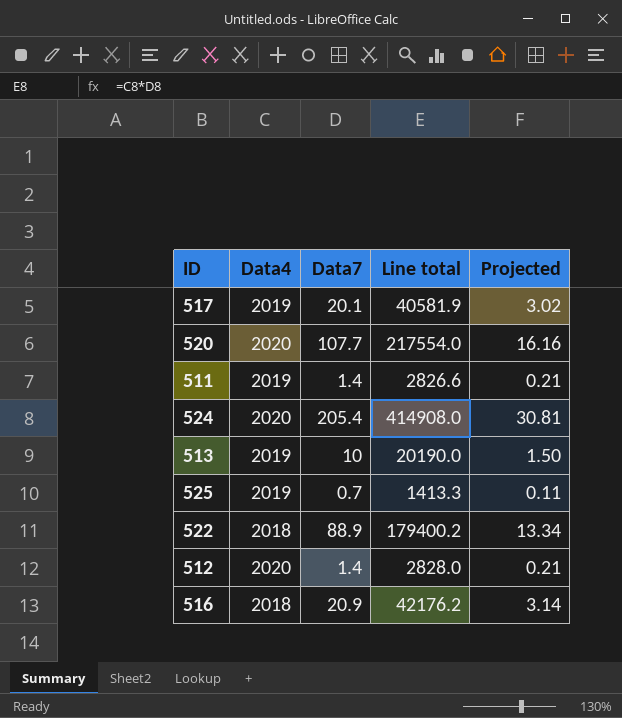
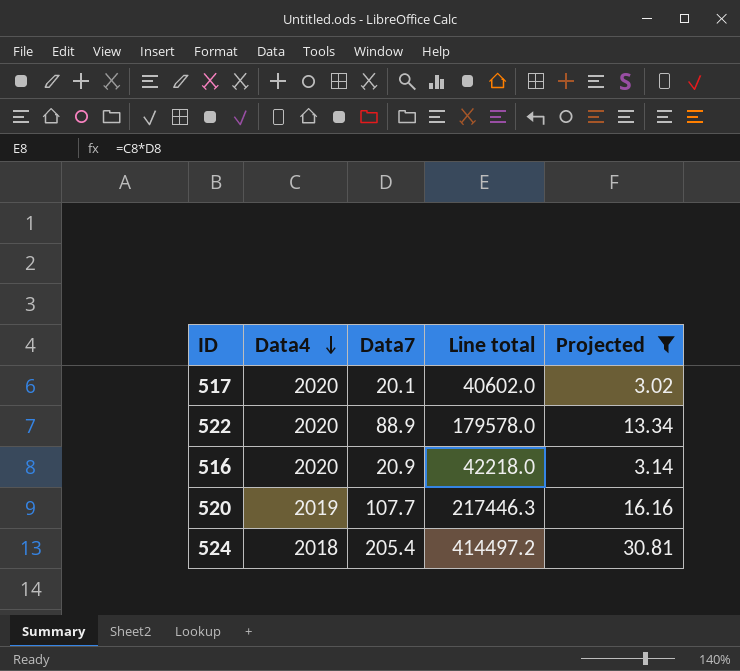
filter: none -> Projected >= 3.02
row order: none -> Data4 descending
517 | Data4: 2019 -> 2020
517 | Line total: 40581.9 -> 40602.0
522 | Data4: 2018 -> 2020
522 | Line total: 179400.2 -> 179578.0
516 | Data4: 2018 -> 2020
516 | Line total: 42176.2 -> 42218.0
520 | Data4: 2020 -> 2019
520 | Line total: 217554.0 -> 217446.3
524 | Data4: 2020 -> 2018
524 | Line total: 414908.0 -> 414497.2

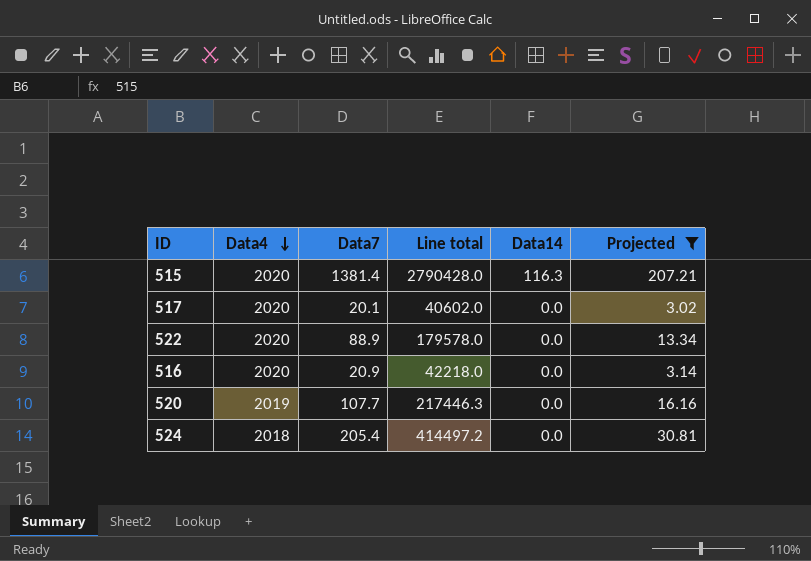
column Data14 | position: none -> 5
row 515: none -> 2020 | 1381.4 | 2790428.0 | 116.3 | 207.21

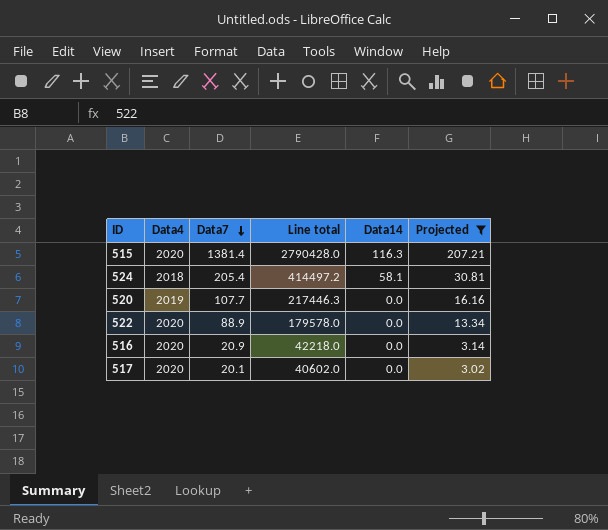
row order: Data4 descending -> Data7 descending
524 | Data14: 0.0 -> 58.1

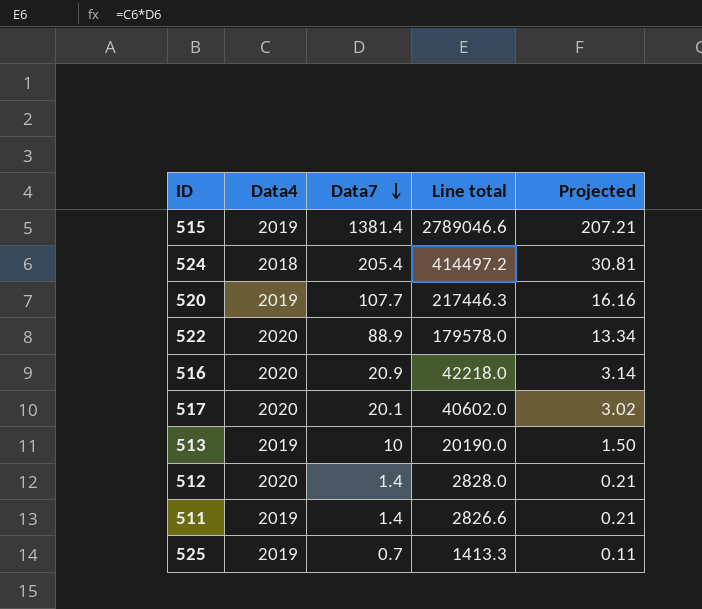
filter: Projected >= 3.02 -> none
column Data14 | position: 5 -> none
515 | Data4: 2020 -> 2019
515 | Line total: 2790428.0 -> 2789046.6

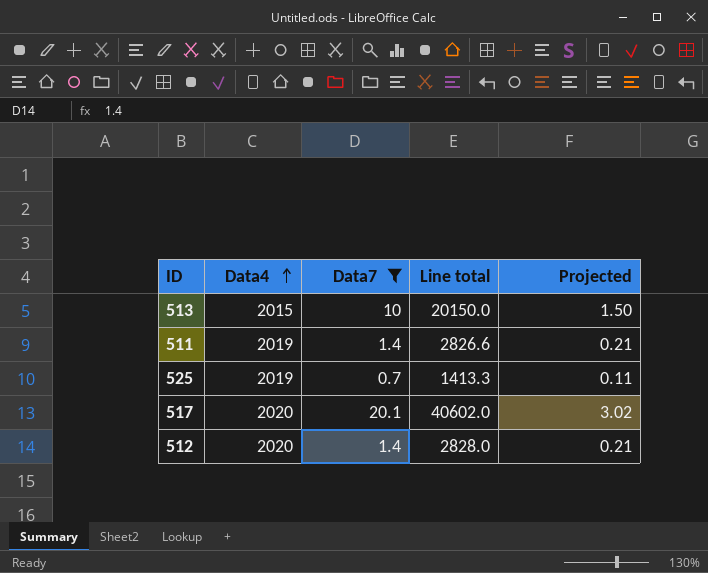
filter: none -> Data7 <= 20.1
row order: Data7 descending -> Data4 ascending
513 | Data4: 2019 -> 2015
513 | Line total: 20190.0 -> 20150.0

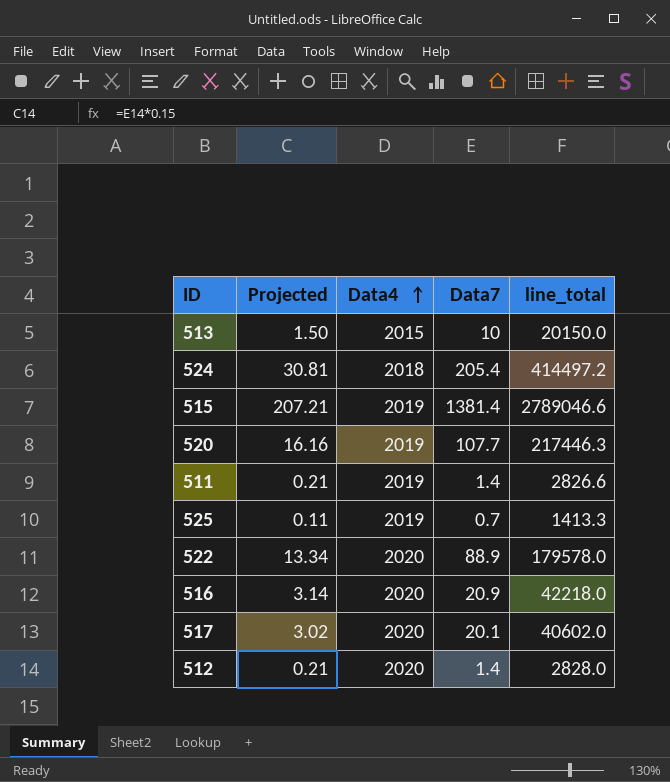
filter: Data7 <= 20.1 -> none
column Projected | position: 5 -> 2
column name: Line total -> line_total

